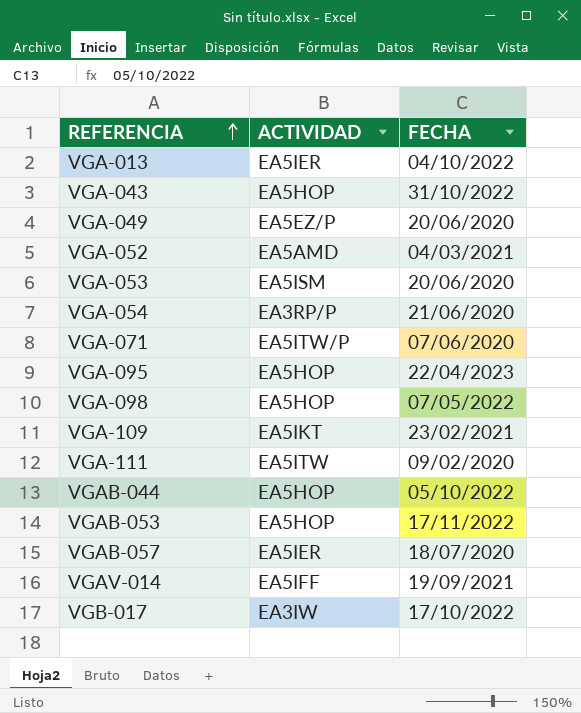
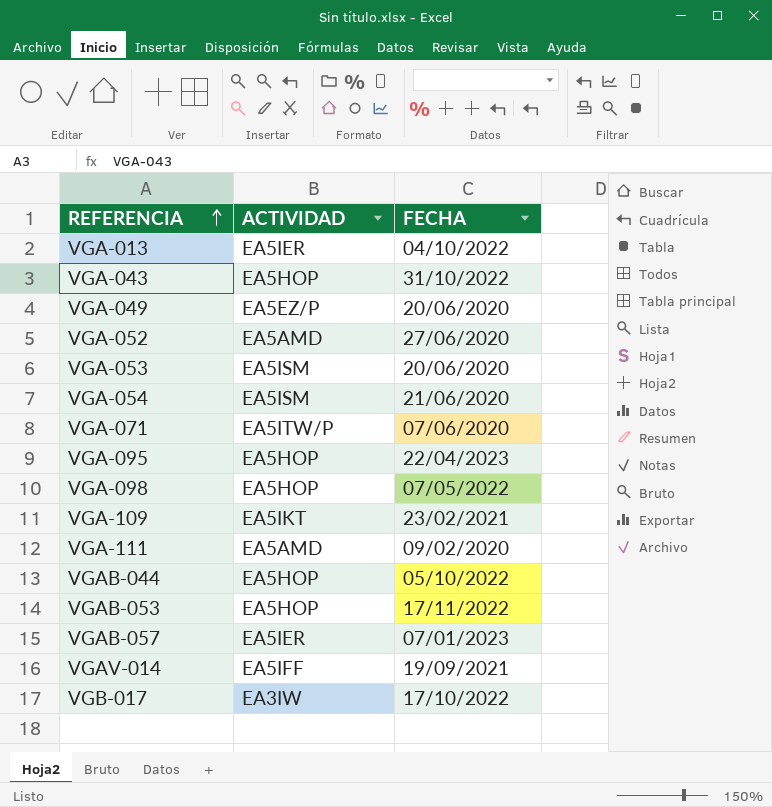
VGA-052 | FECHA: 04/03/2021 -> 27/06/2020
VGA-054 | ACTIVIDAD: EA3RP/P -> EA5ISM
VGA-111 | ACTIVIDAD: EA5ITW -> EA5AMD
VGAB-057 | FECHA: 18/07/2020 -> 07/01/2023

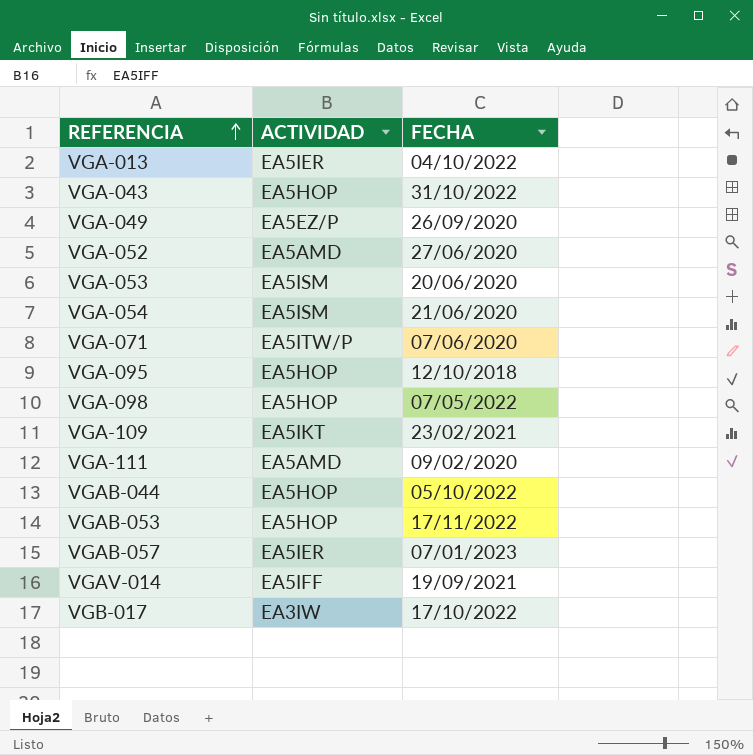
VGA-049 | FECHA: 20/06/2020 -> 26/09/2020
VGA-095 | FECHA: 22/04/2023 -> 12/10/2018

